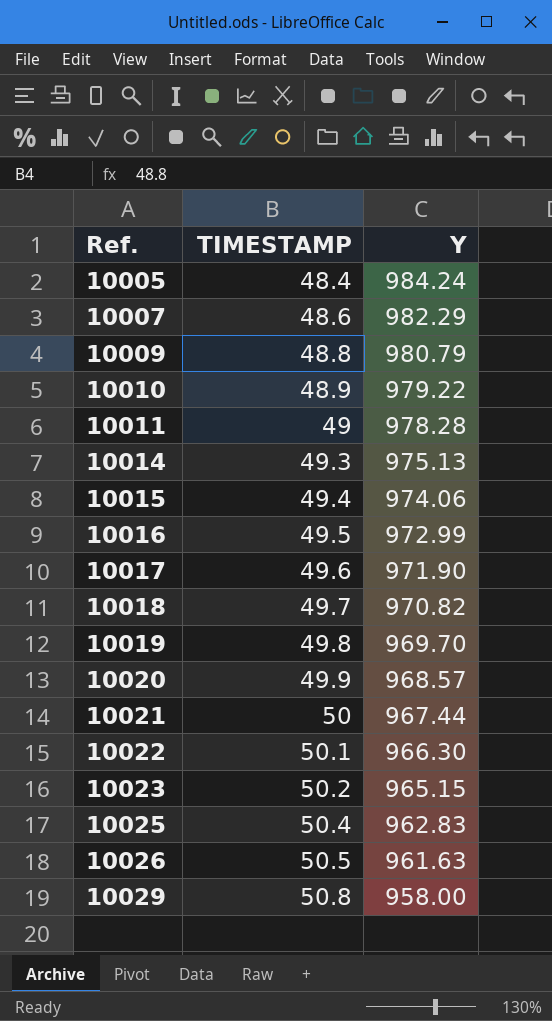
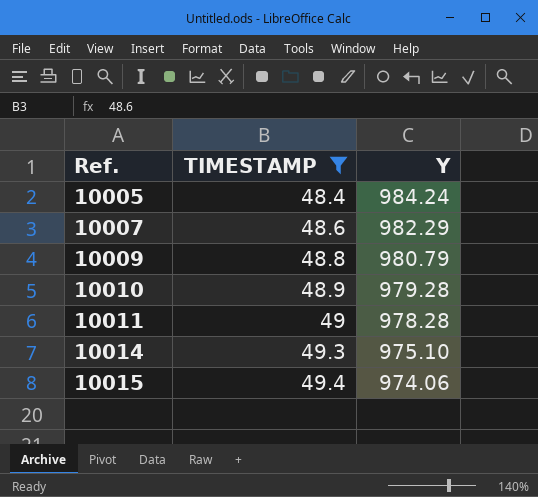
filter: none -> TIMESTAMP <= 49.4
10010 | Y: 979.22 -> 979.28
10014 | Y: 975.13 -> 975.10

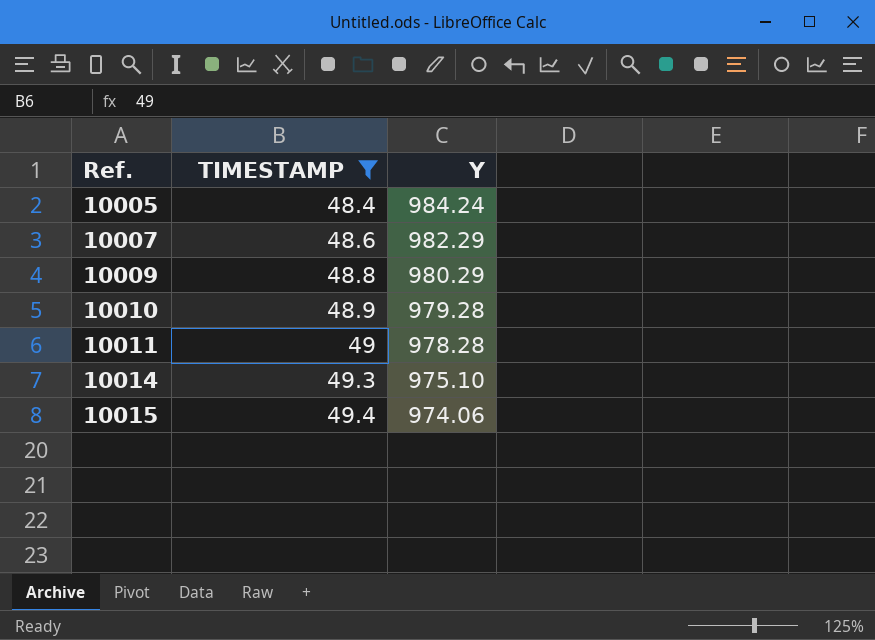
10009 | Y: 980.79 -> 980.29

